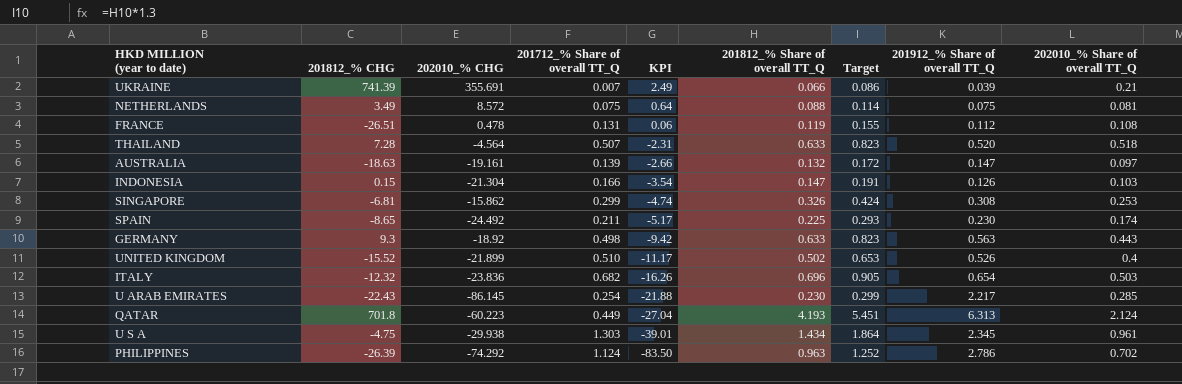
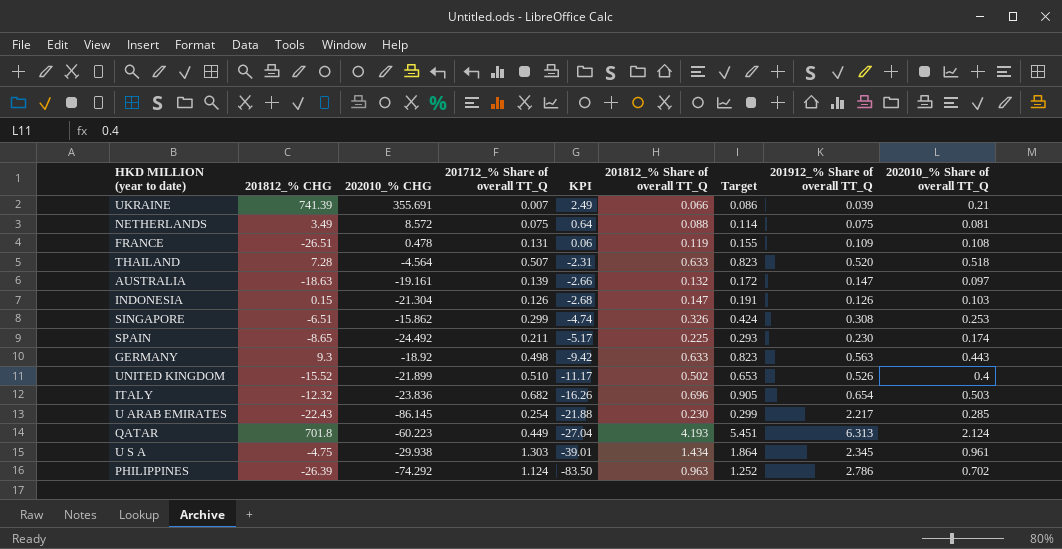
FRANCE | 201912_% Share of overall TT_Q: 0.112 -> 0.109
INDONESIA | 201712_% Share of overall TT_Q: 0.166 -> 0.126
INDONESIA | KPI: -3.54 -> -2.68
SINGAPORE | 201812_% CHG: -6.81 -> -6.51

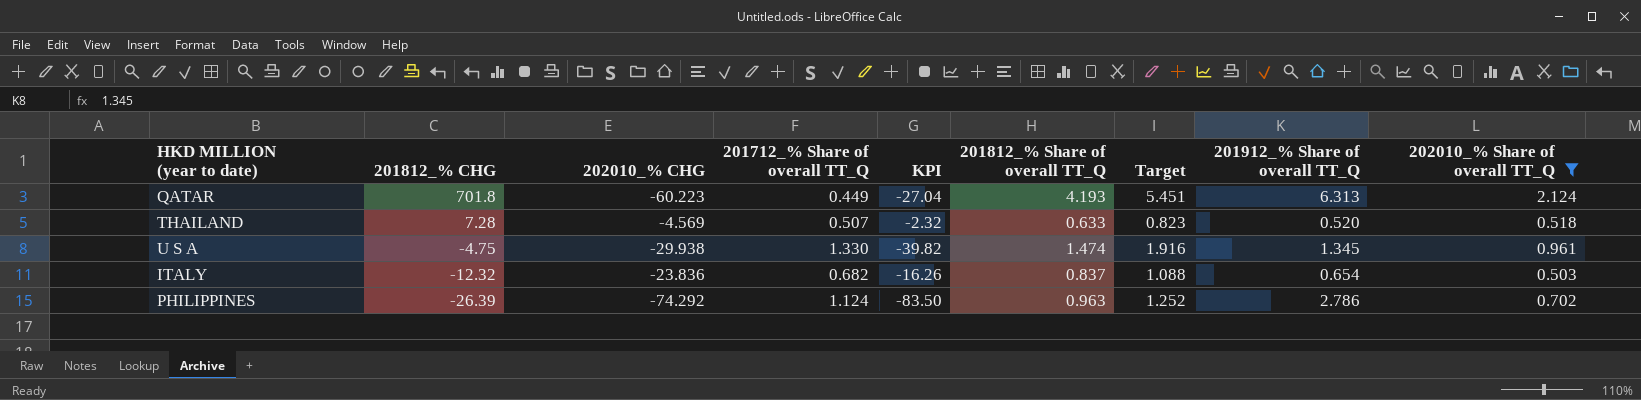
filter: none -> 202010_% Share of overall TT_Q >= 0.503
row order: KPI descending -> 201812_% CHG descending
THAILAND | 202010_% CHG: -4.564 -> -4.569
THAILAND | KPI: -2.31 -> -2.32
U S A | 201712_% Share of overall TT_Q: 1.303 -> 1.330
U S A | KPI: -39.01 -> -39.82
U S A | 201812_% Share of overall TT_Q: 1.434 -> 1.474
U S A | Target: 1.864 -> 1.916
U S A | 201912_% Share of overall TT_Q: 2.345 -> 1.345
ITALY | 201812_% Share of overall TT_Q: 0.696 -> 0.837
ITALY | Target: 0.905 -> 1.088

